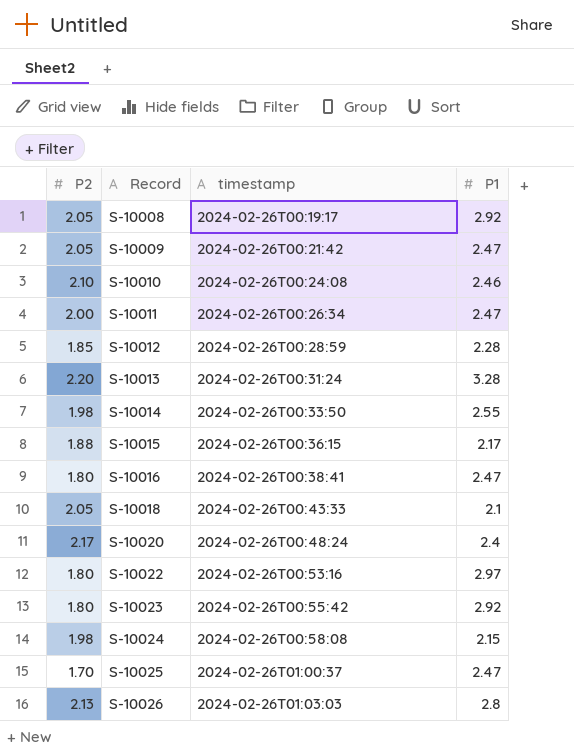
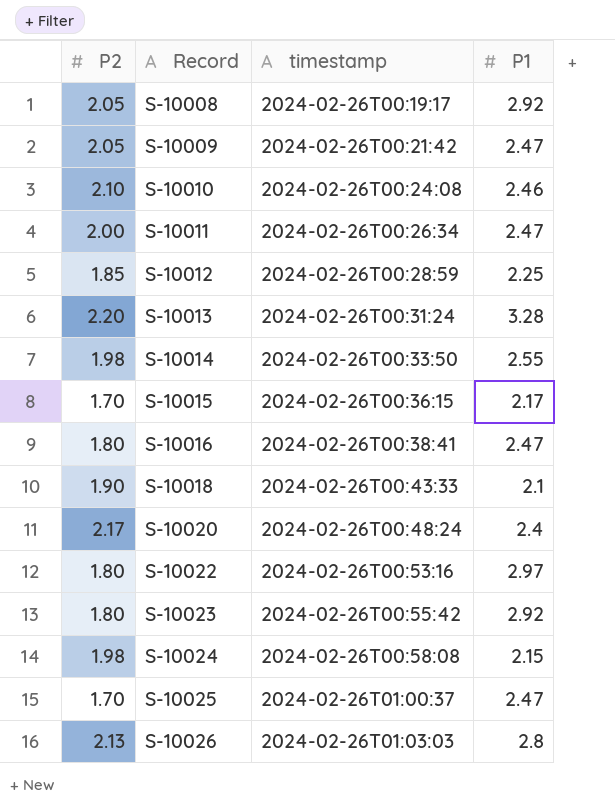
S-10012 | P1: 2.28 -> 2.25
S-10015 | P2: 1.88 -> 1.70
S-10018 | P2: 2.05 -> 1.90

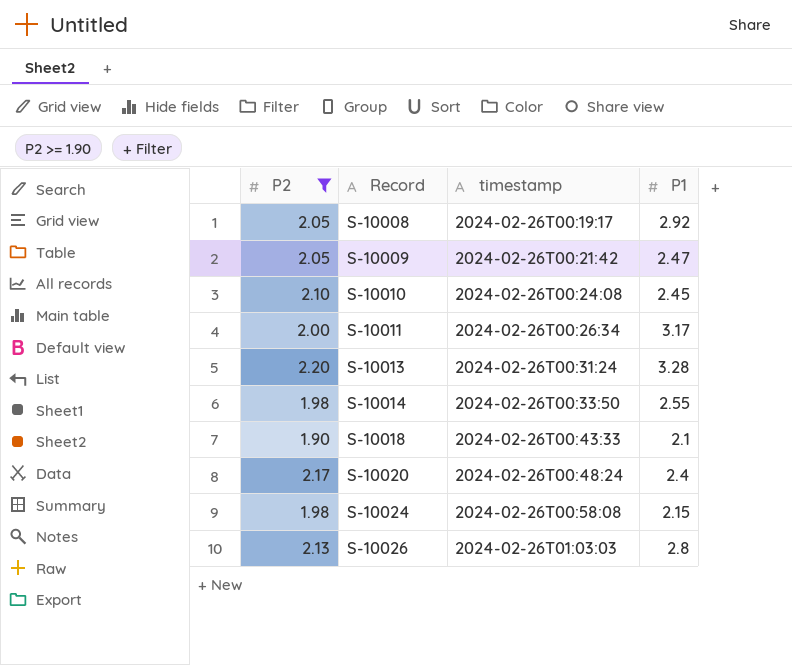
filter: none -> P2 >= 1.90
S-10010 | P1: 2.46 -> 2.45
S-10011 | P1: 2.47 -> 3.17

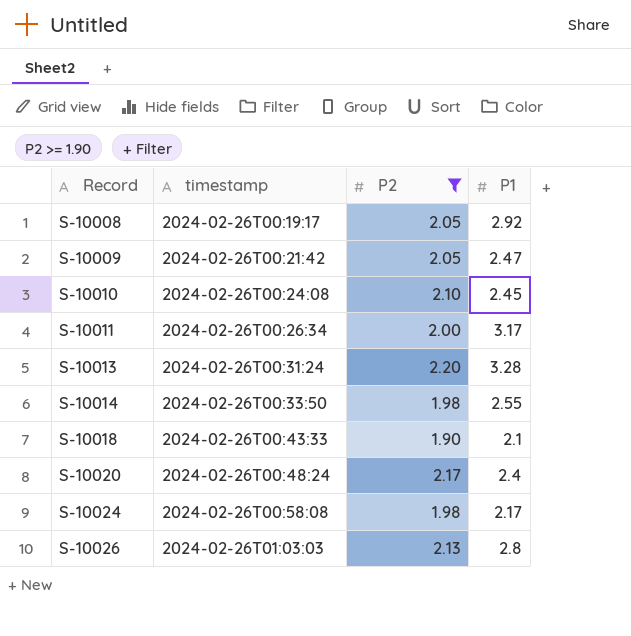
column P2 | position: 1 -> 3
S-10024 | P1: 2.15 -> 2.17

